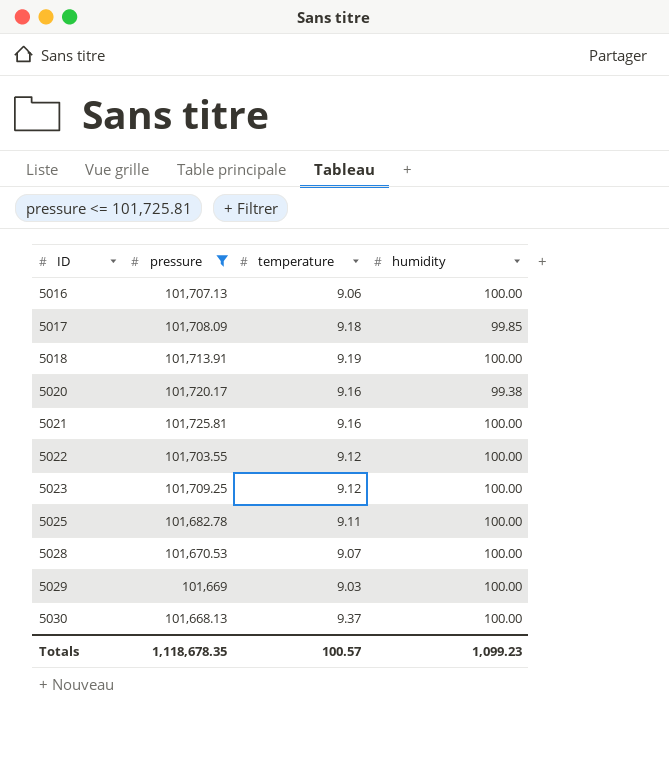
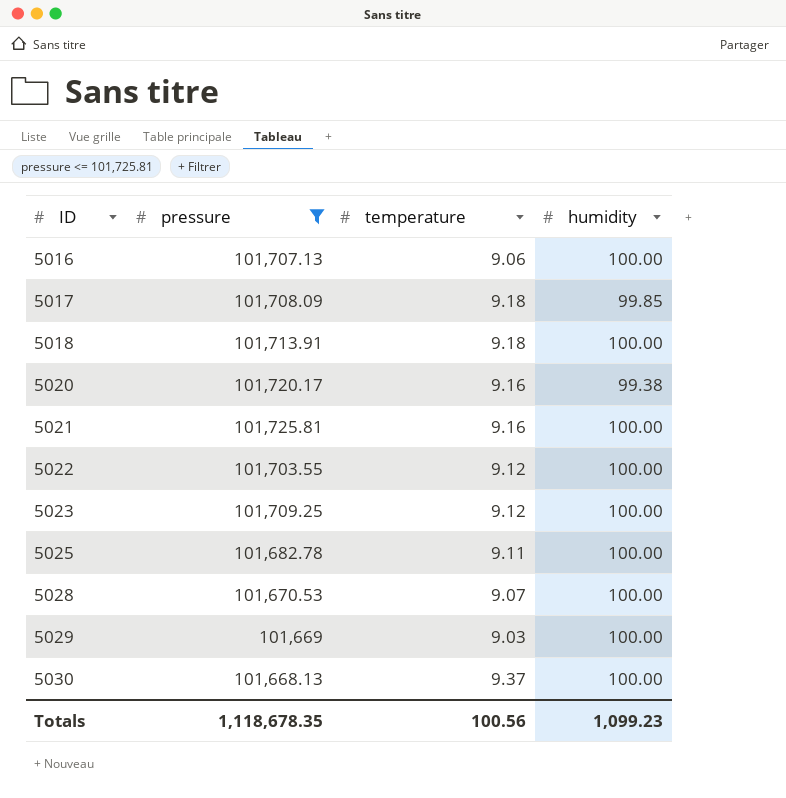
5018 | temperature: 9.19 -> 9.18
Totals | temperature: 100.57 -> 100.56

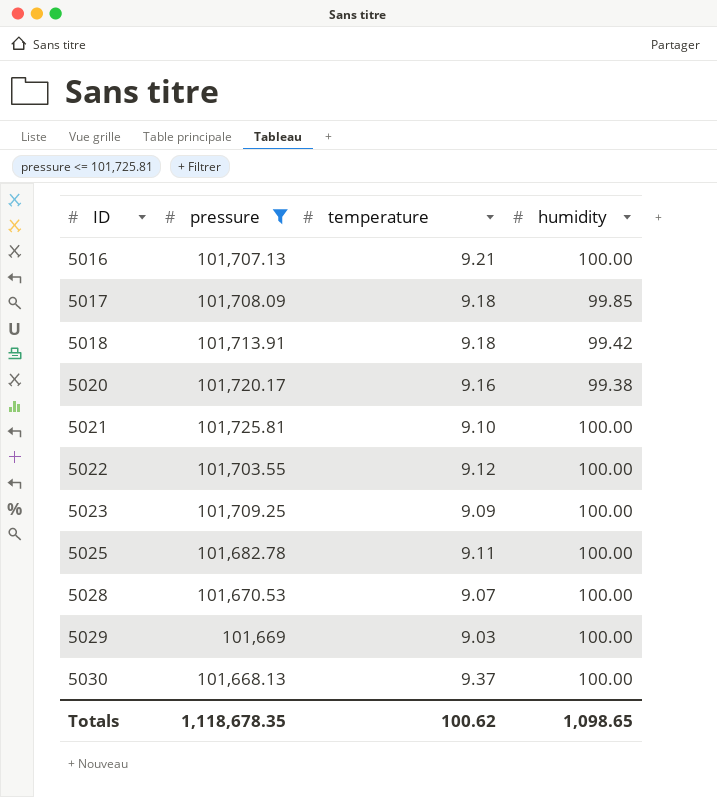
5016 | temperature: 9.06 -> 9.21
5018 | humidity: 100.00 -> 99.42
5021 | temperature: 9.16 -> 9.10
5023 | temperature: 9.12 -> 9.09
Totals | temperature: 100.56 -> 100.62
Totals | humidity: 1,099.23 -> 1,098.65

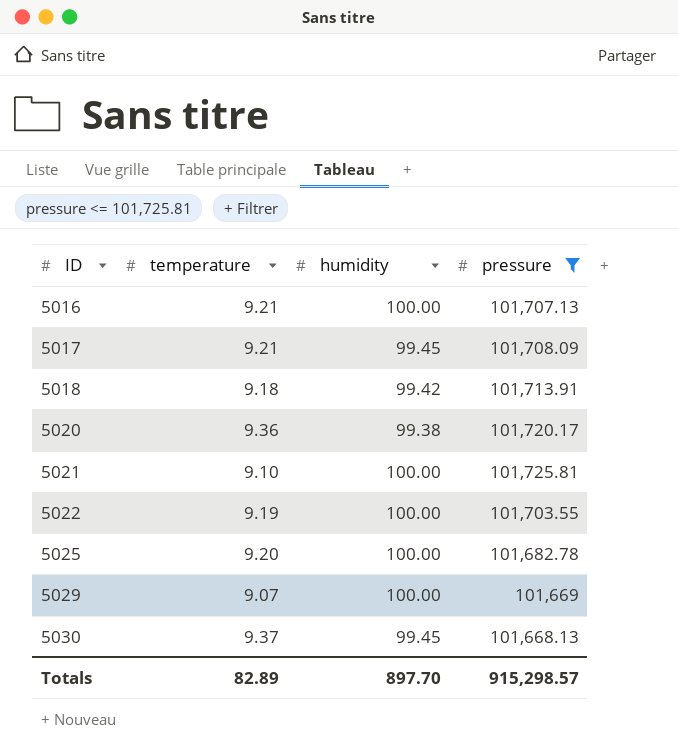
column pressure | position: 2 -> 4
row 5023: 101,709.25 | 9.09 | 100.00 -> none
row 5028: 101,670.53 | 9.07 | 100.00 -> none
5017 | temperature: 9.18 -> 9.21
5017 | humidity: 99.85 -> 99.45
5020 | temperature: 9.16 -> 9.36
5022 | temperature: 9.12 -> 9.19
5025 | temperature: 9.11 -> 9.20
5029 | temperature: 9.03 -> 9.07
5030 | humidity: 100.00 -> 99.45
Totals | temperature: 100.62 -> 82.89
Totals | humidity: 1,098.65 -> 897.70
Totals | pressure: 1,118,678.35 -> 915,298.57

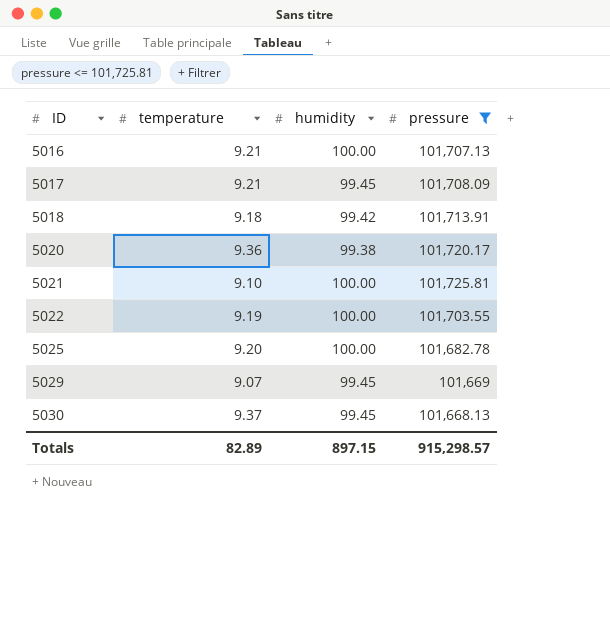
5029 | humidity: 100.00 -> 99.45
Totals | humidity: 897.70 -> 897.15

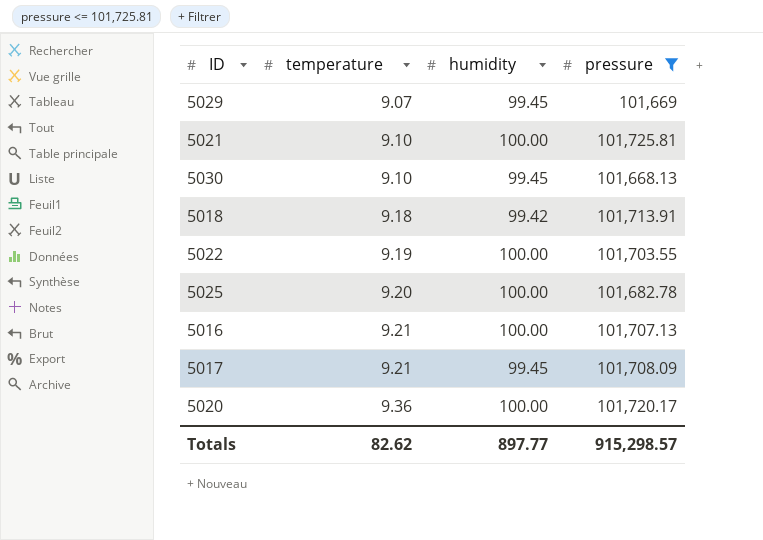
row order: ID ascending -> temperature ascending
5030 | temperature: 9.37 -> 9.10
5020 | humidity: 99.38 -> 100.00
Totals | temperature: 82.89 -> 82.62
Totals | humidity: 897.15 -> 897.77

